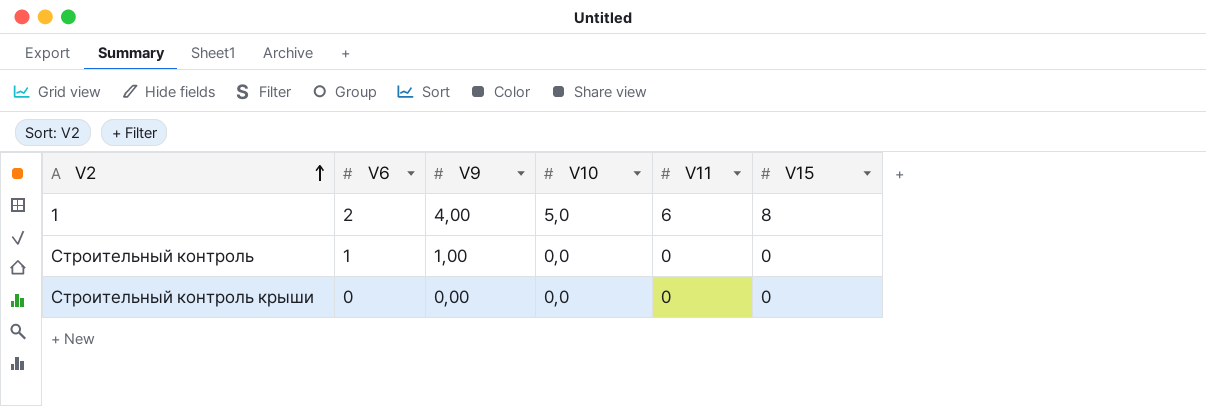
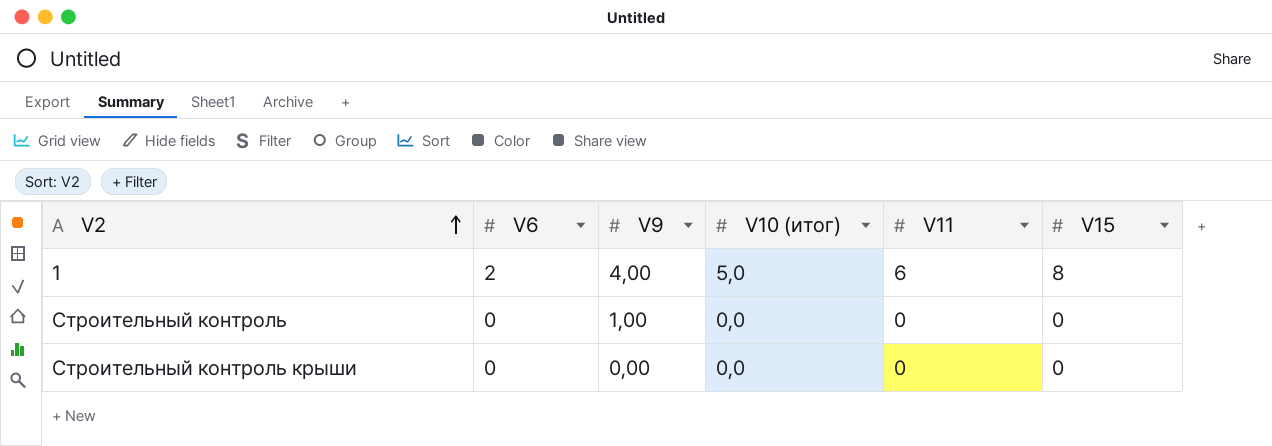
column name: V10 -> V10 (итог)
Строительный контроль | V6: 1 -> 0

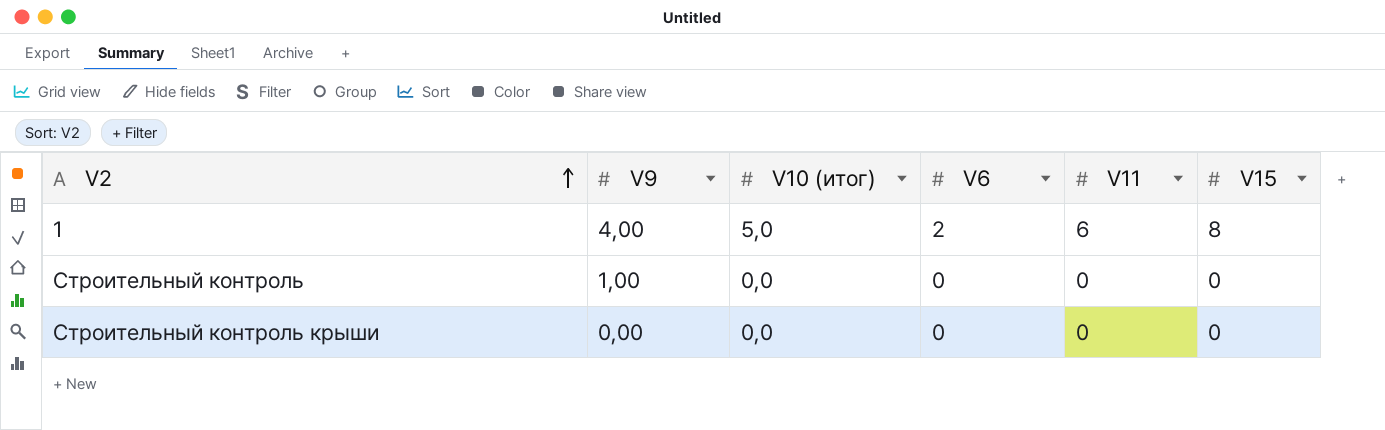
column V6 | position: 2 -> 4

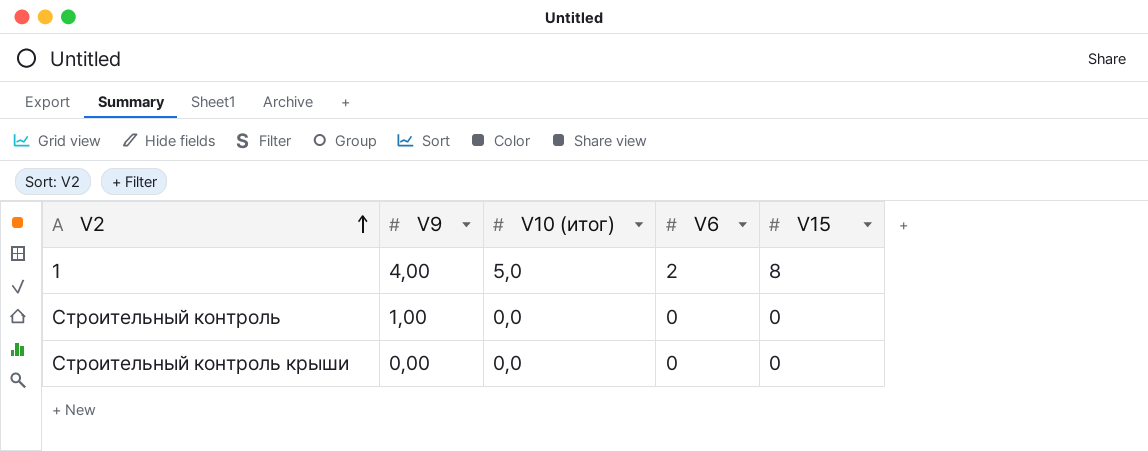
column V11 | position: 5 -> none

